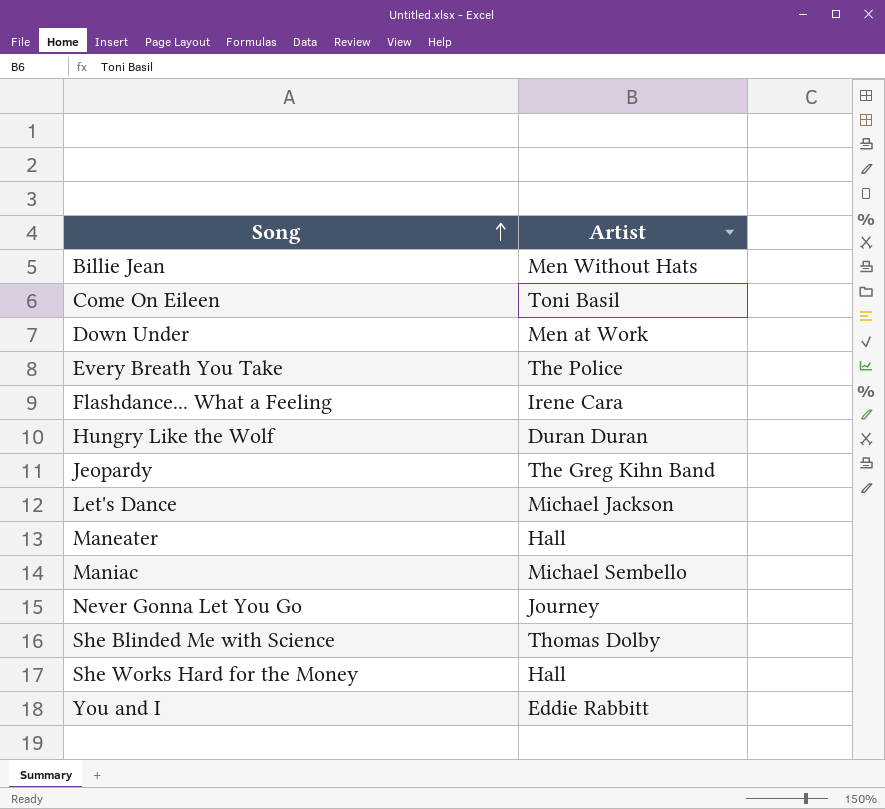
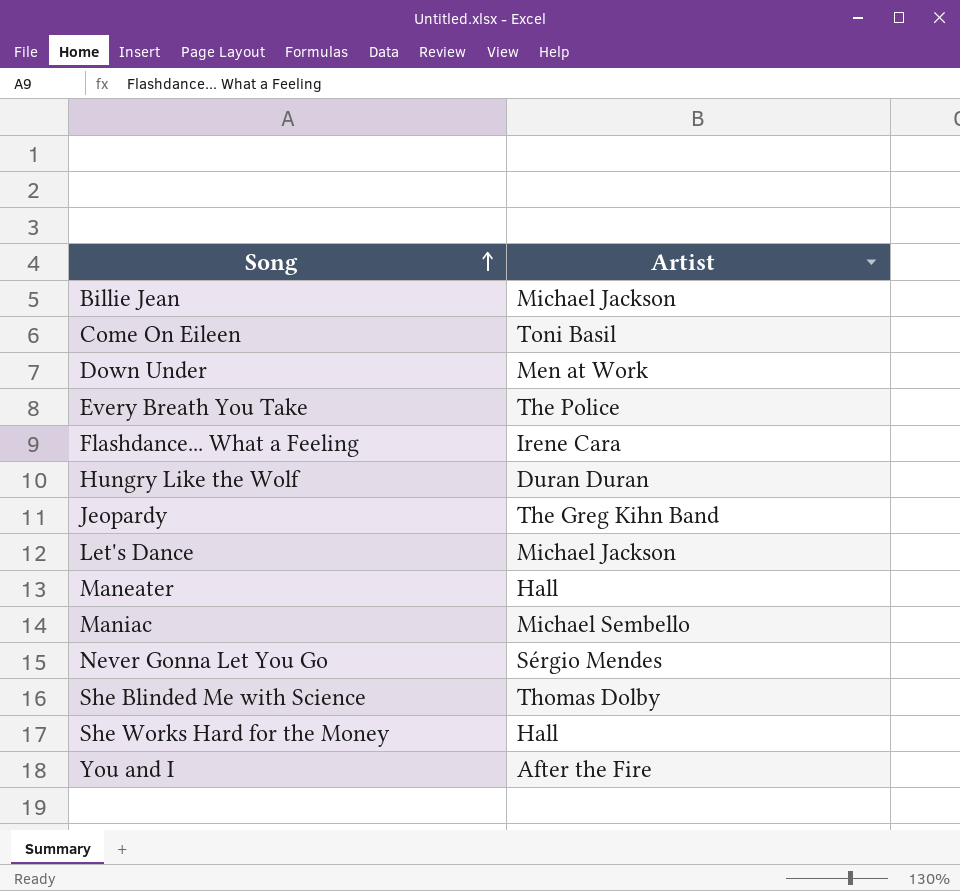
Billie Jean | Artist: Men Without Hats -> Michael Jackson
Never Gonna Let You Go | Artist: Journey -> Sérgio Mendes
You and I | Artist: Eddie Rabbitt -> After the Fire

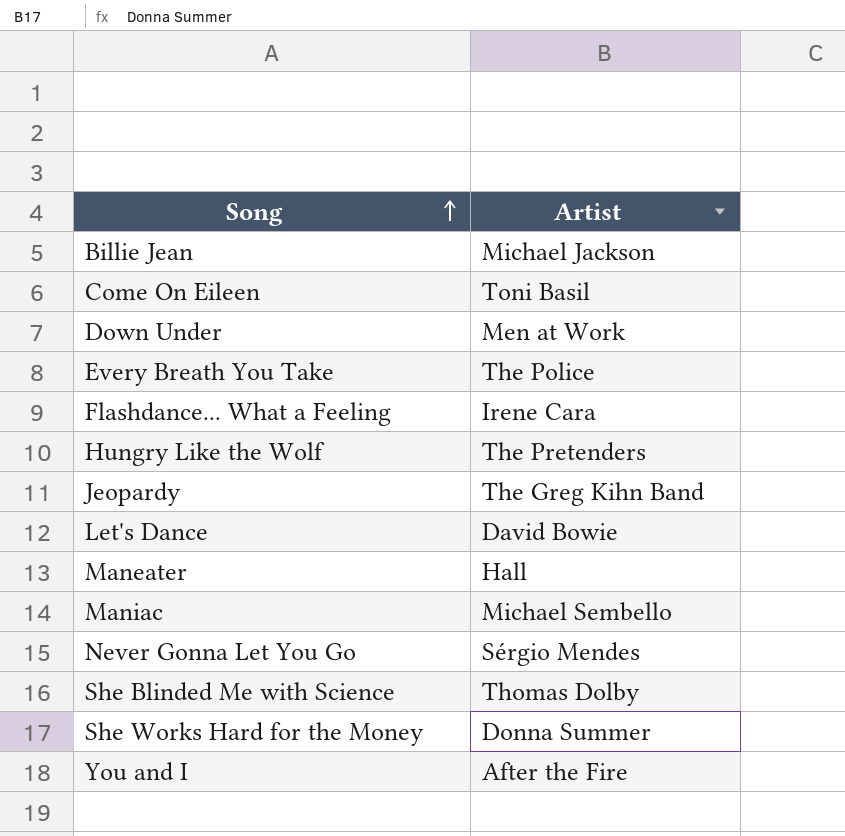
Hungry Like the Wolf | Artist: Duran Duran -> The Pretenders
Let's Dance | Artist: Michael Jackson -> David Bowie
She Works Hard for the Money | Artist: Hall -> Donna Summer

